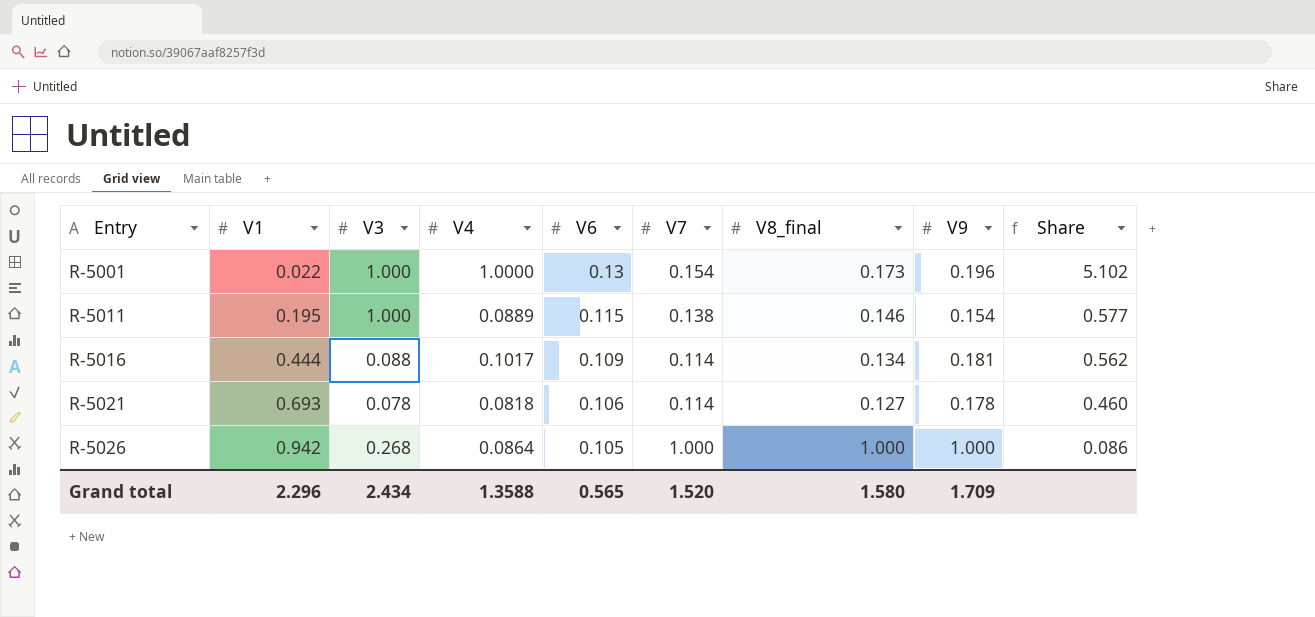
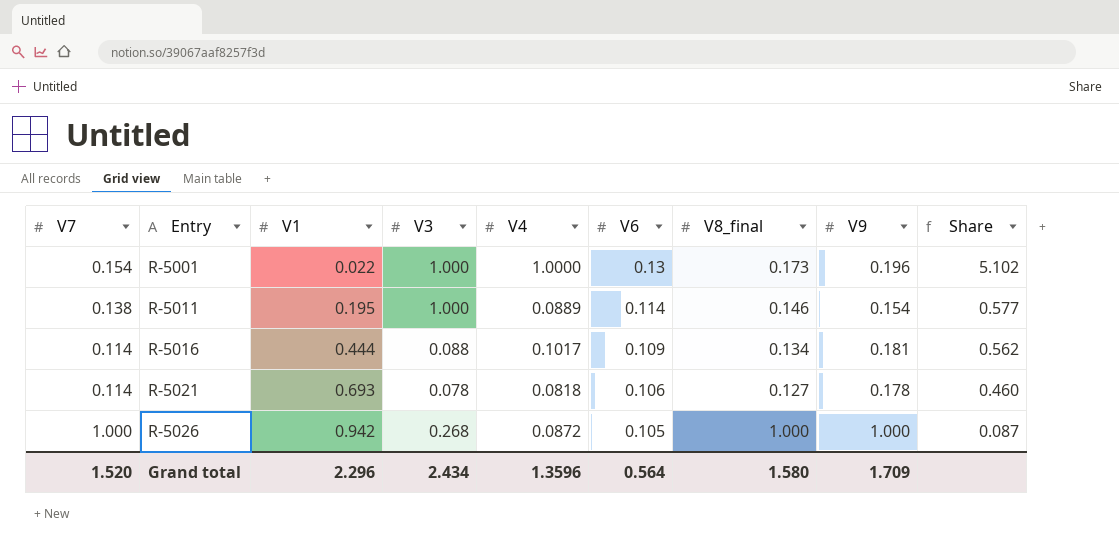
column V7 | position: 6 -> 1
R-5011 | V6: 0.115 -> 0.114
R-5026 | V4: 0.0864 -> 0.0872
R-5026 | Share: 0.086 -> 0.087
Grand total | V4: 1.3588 -> 1.3596
Grand total | V6: 0.565 -> 0.564

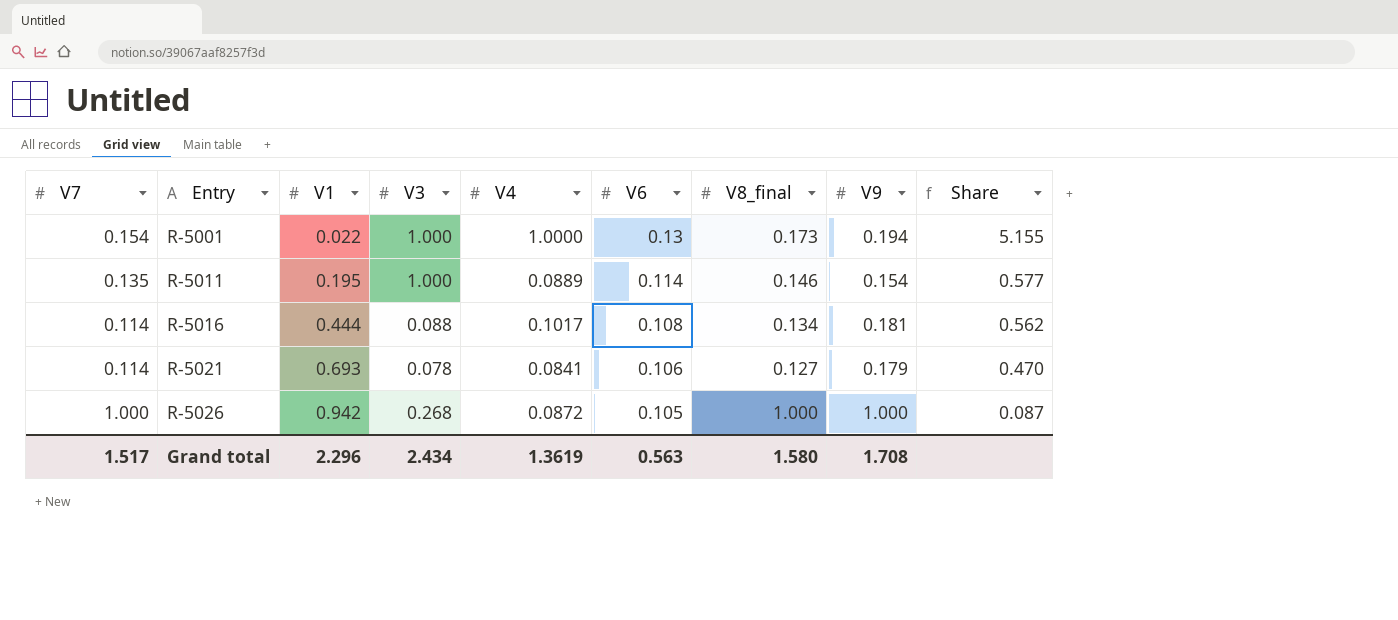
R-5001 | V9: 0.196 -> 0.194
R-5001 | Share: 5.102 -> 5.155
R-5011 | V7: 0.138 -> 0.135
R-5016 | V6: 0.109 -> 0.108
R-5021 | V4: 0.0818 -> 0.0841
R-5021 | V9: 0.178 -> 0.179
R-5021 | Share: 0.460 -> 0.470
Grand total | V7: 1.520 -> 1.517
Grand total | V4: 1.3596 -> 1.3619
Grand total | V6: 0.564 -> 0.563
Grand total | V9: 1.709 -> 1.708

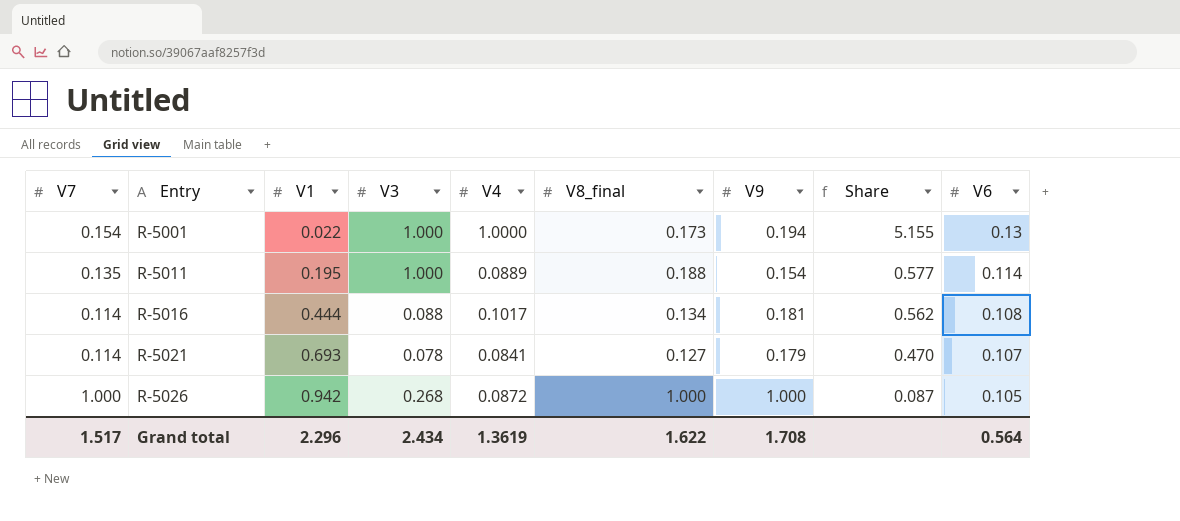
column V6 | position: 6 -> 9
R-5011 | V8_final: 0.146 -> 0.188
R-5021 | V6: 0.106 -> 0.107
Grand total | V8_final: 1.580 -> 1.622
Grand total | V6: 0.563 -> 0.564

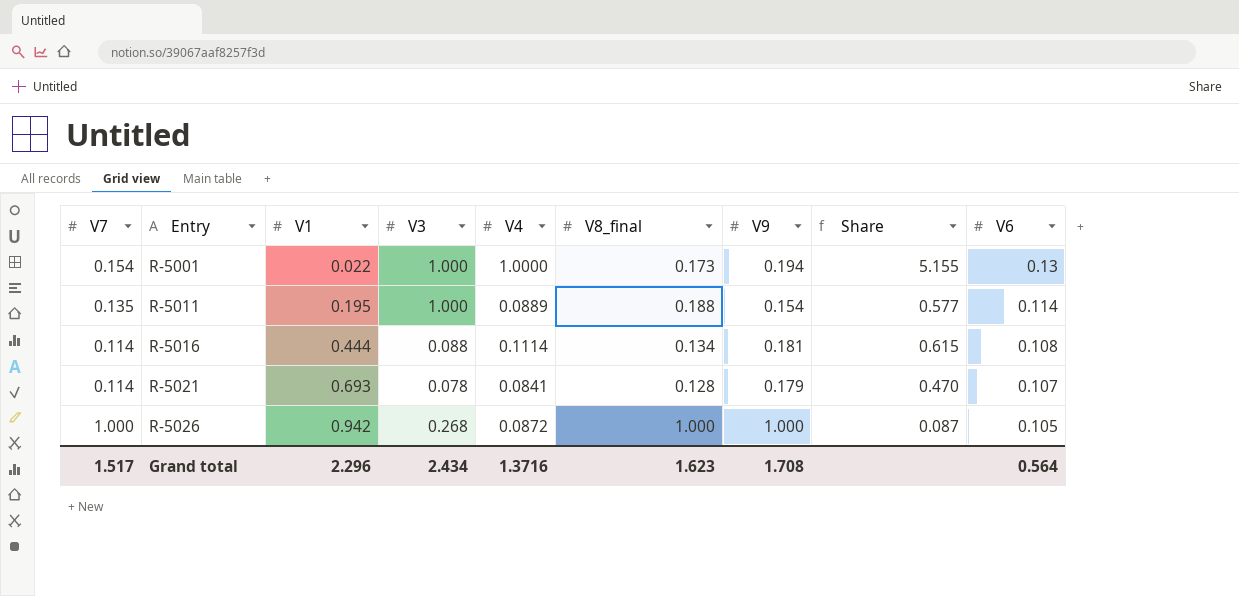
R-5016 | V4: 0.1017 -> 0.1114
R-5016 | Share: 0.562 -> 0.615
R-5021 | V8_final: 0.127 -> 0.128
Grand total | V4: 1.3619 -> 1.3716
Grand total | V8_final: 1.622 -> 1.623

